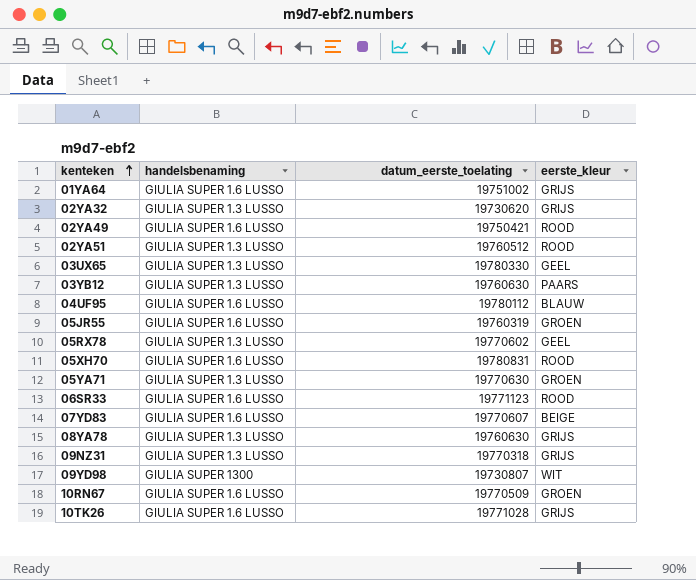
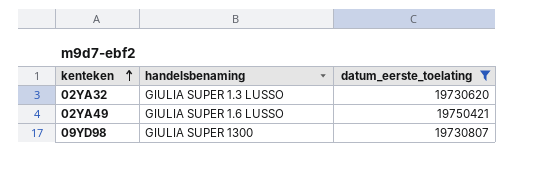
filter: none -> datum_eerste_toelating <= 19750421
column eerste_kleur | position: 4 -> none

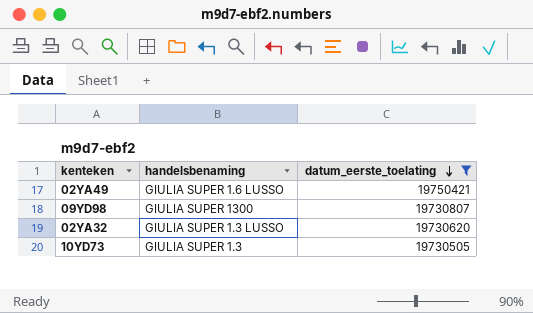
row order: kenteken ascending -> datum_eerste_toelating descending
row 10YD73: none -> GIULIA SUPER 1.3 | 19730505

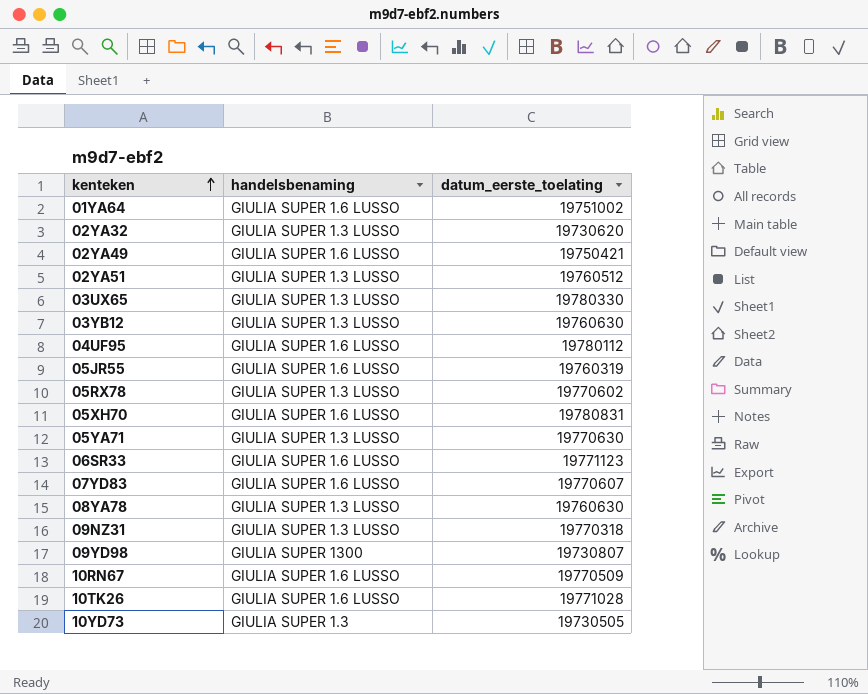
filter: datum_eerste_toelating <= 19750421 -> none
row order: datum_eerste_toelating descending -> kenteken ascending

